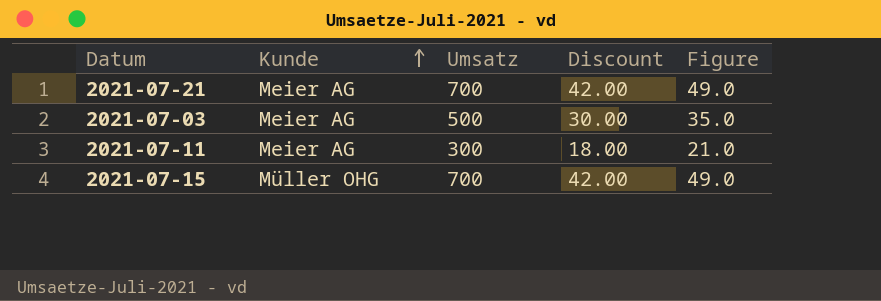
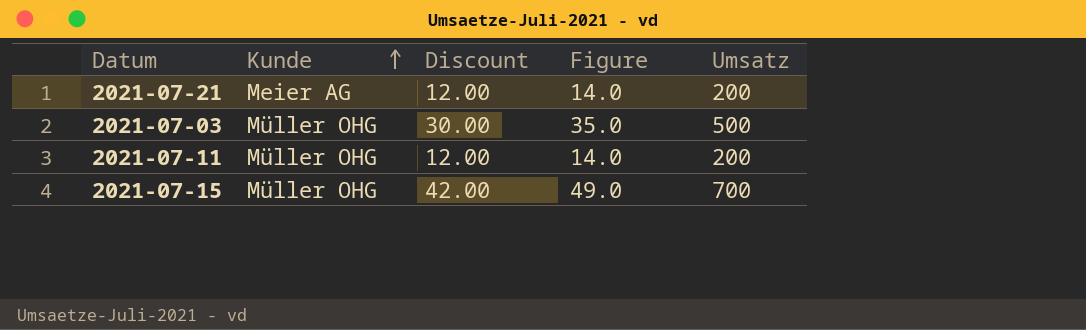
column Umsatz | position: 3 -> 5
2021-07-21 | Discount: 42.00 -> 12.00
2021-07-21 | Figure: 49.0 -> 14.0
2021-07-21 | Umsatz: 700 -> 200
2021-07-03 | Kunde: Meier AG -> Müller OHG
2021-07-11 | Kunde: Meier AG -> Müller OHG
2021-07-11 | Discount: 18.00 -> 12.00
2021-07-11 | Figure: 21.0 -> 14.0
2021-07-11 | Umsatz: 300 -> 200

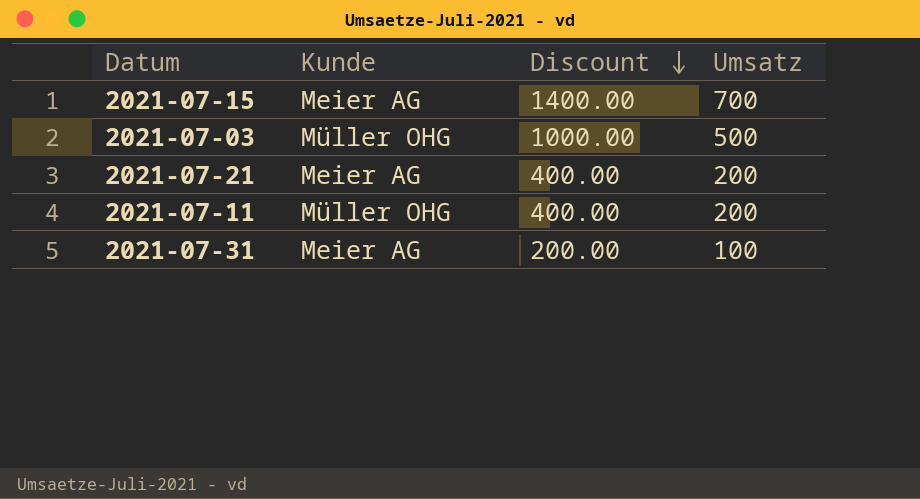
row order: Kunde ascending -> Discount descending
column Figure | formula: [Umsatz] * 0.07 -> none
column Discount | formula: [Umsatz] * 0.06 -> [Umsatz] * 2
2021-07-15 | Kunde: Müller OHG -> Meier AG
row 2021-07-31: none -> Meier AG | 200.00 | 100

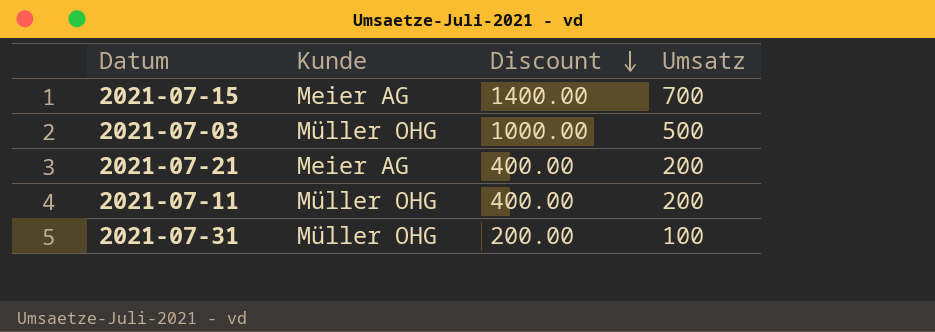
2021-07-31 | Kunde: Meier AG -> Müller OHG

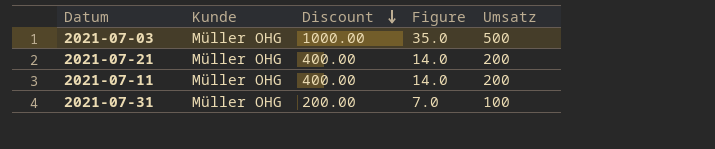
column Figure | formula: none -> [Umsatz] * 0.07
row 2021-07-15: Meier AG | 1400.00 | 700 -> none
2021-07-21 | Kunde: Meier AG -> Müller OHG

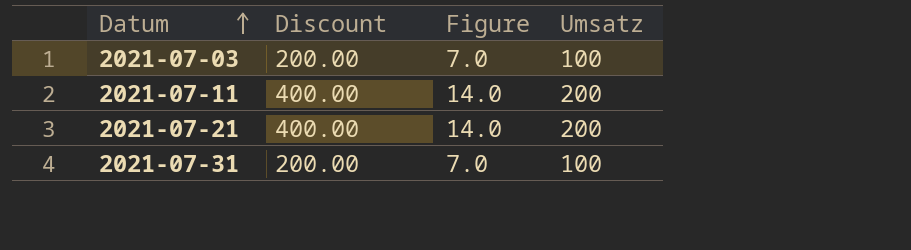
row order: Discount descending -> Datum ascending
column Kunde | position: 2 -> none
2021-07-03 | Discount: 1000.00 -> 200.00
2021-07-03 | Figure: 35.0 -> 7.0
2021-07-03 | Umsatz: 500 -> 100

